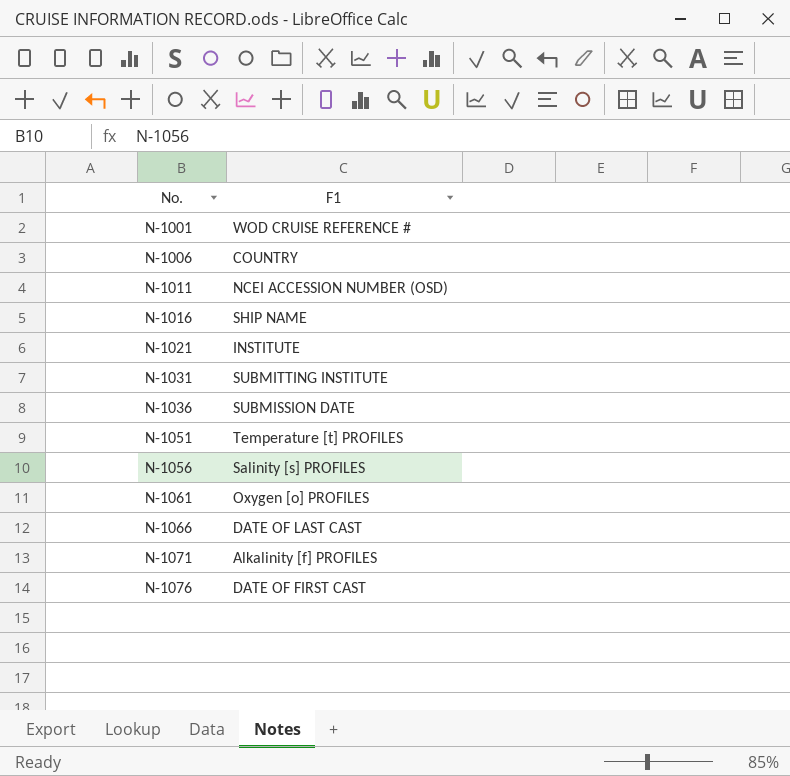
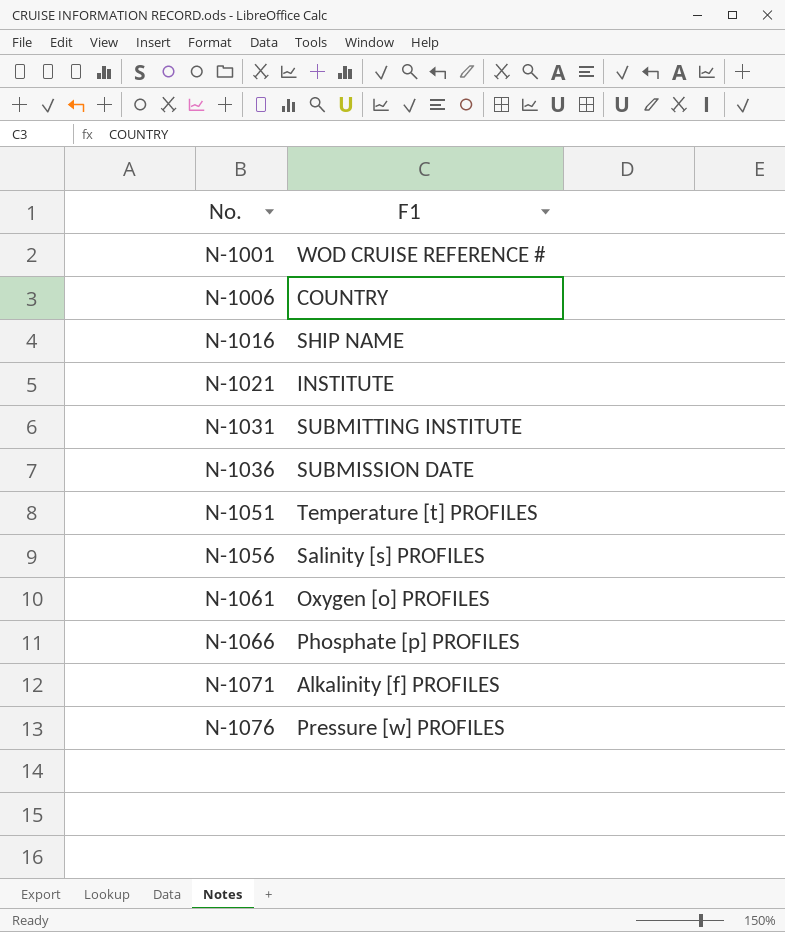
row N-1011: NCEI ACCESSION NUMBER (OSD) -> none
N-1066 | F1: DATE OF LAST CAST -> Phosphate [p] PROFILES
N-1076 | F1: DATE OF FIRST CAST -> Pressure [w] PROFILES

